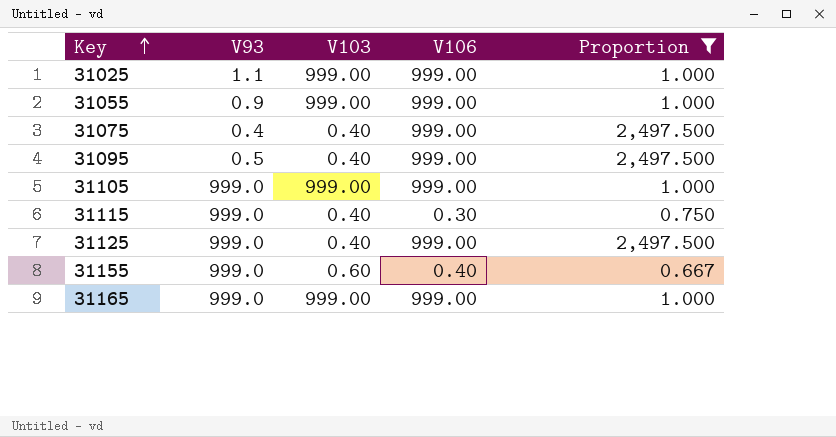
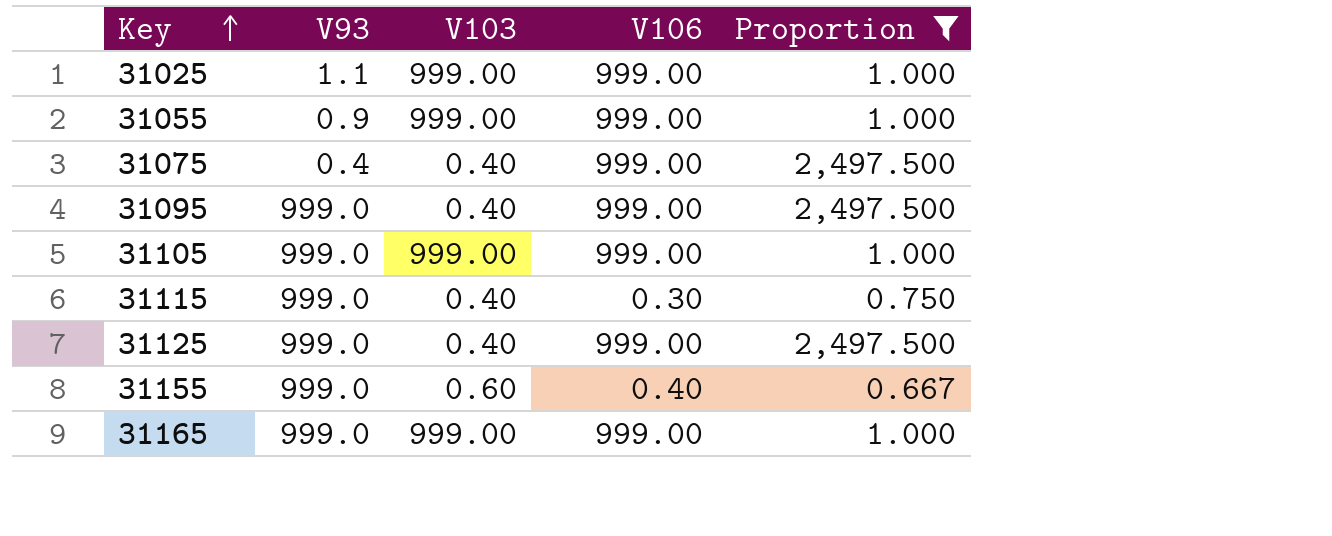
31095 | V93: 0.5 -> 999.0

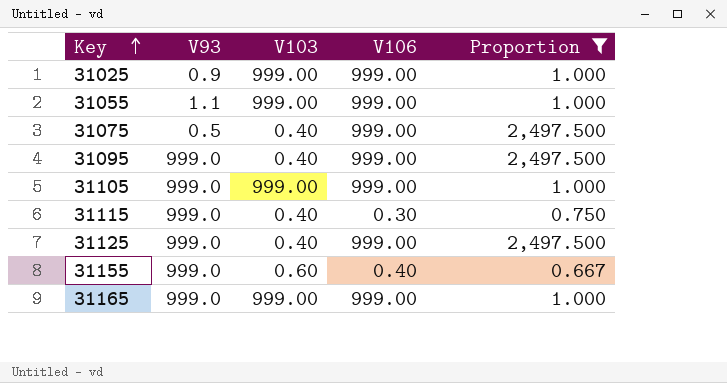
31025 | V93: 1.1 -> 0.9
31055 | V93: 0.9 -> 1.1
31075 | V93: 0.4 -> 0.5

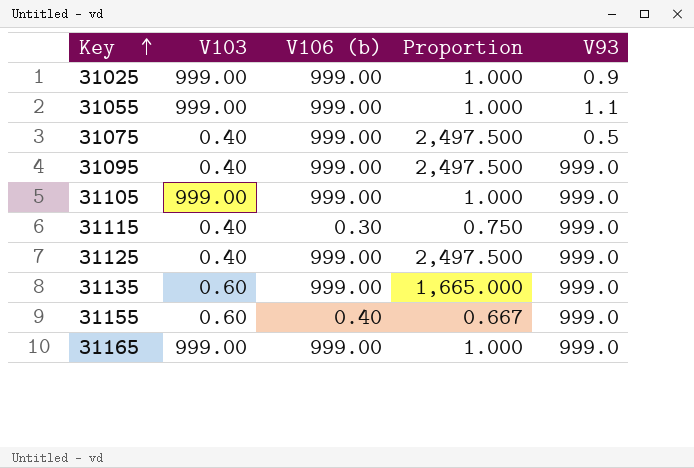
filter: Proportion != 1,665.000 -> none
column name: V106 -> V106 (b)
column V93 | position: 2 -> 5

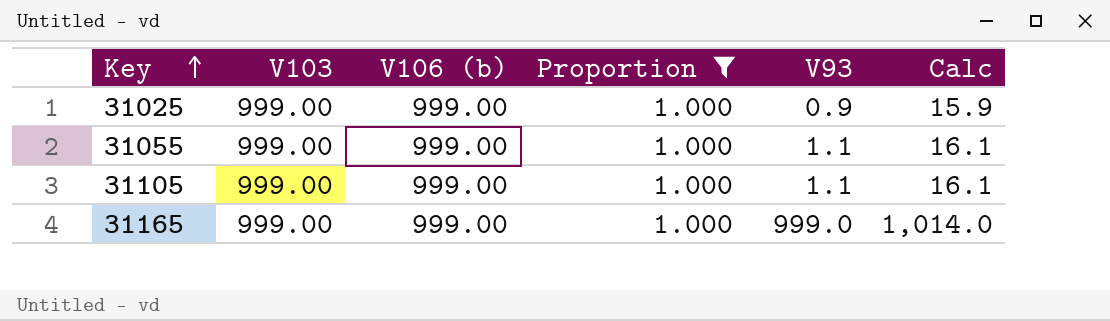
filter: none -> Proportion = 1.000
column Calc | formula: none -> [V93] + 15
31105 | V93: 999.0 -> 1.1

